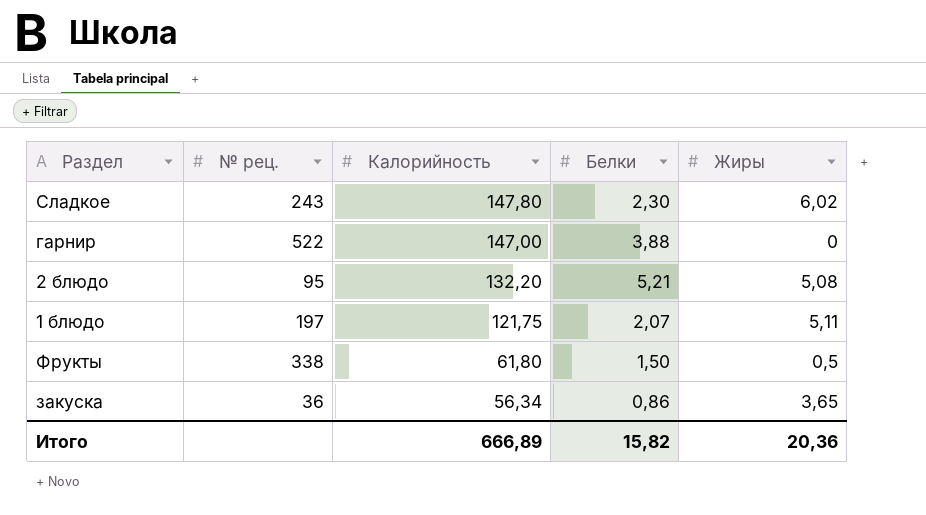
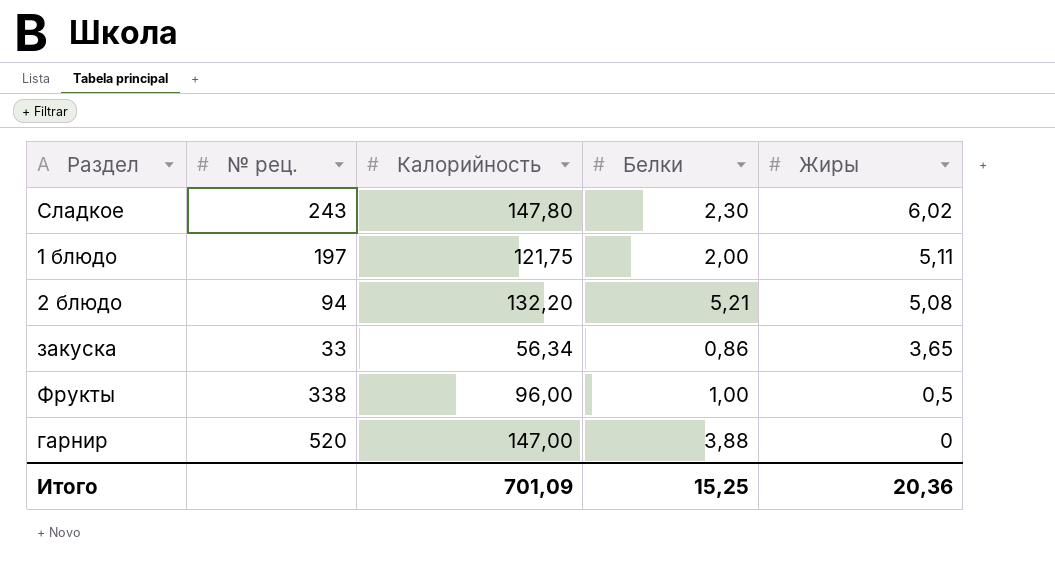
row order: Калорийность descending -> Жиры descending
1 блюдо | Белки: 2,07 -> 2,00
2 блюдо | № рец.: 95 -> 94
закуска | № рец.: 36 -> 33
Фрукты | Калорийность: 61,80 -> 96,00
Фрукты | Белки: 1,50 -> 1,00
гарнир | № рец.: 522 -> 520
Итого | Калорийность: 666,89 -> 701,09
Итого | Белки: 15,82 -> 15,25

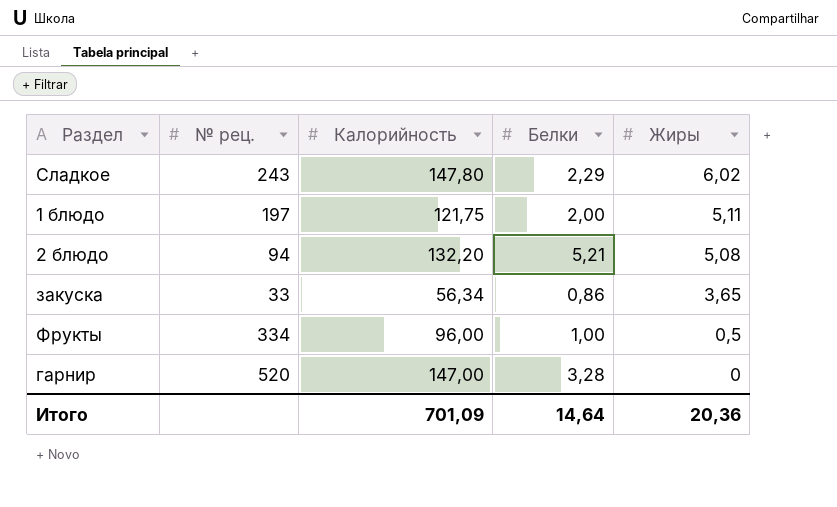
Сладкое | Белки: 2,30 -> 2,29
Фрукты | № рец.: 338 -> 334
гарнир | Белки: 3,88 -> 3,28
Итого | Белки: 15,25 -> 14,64

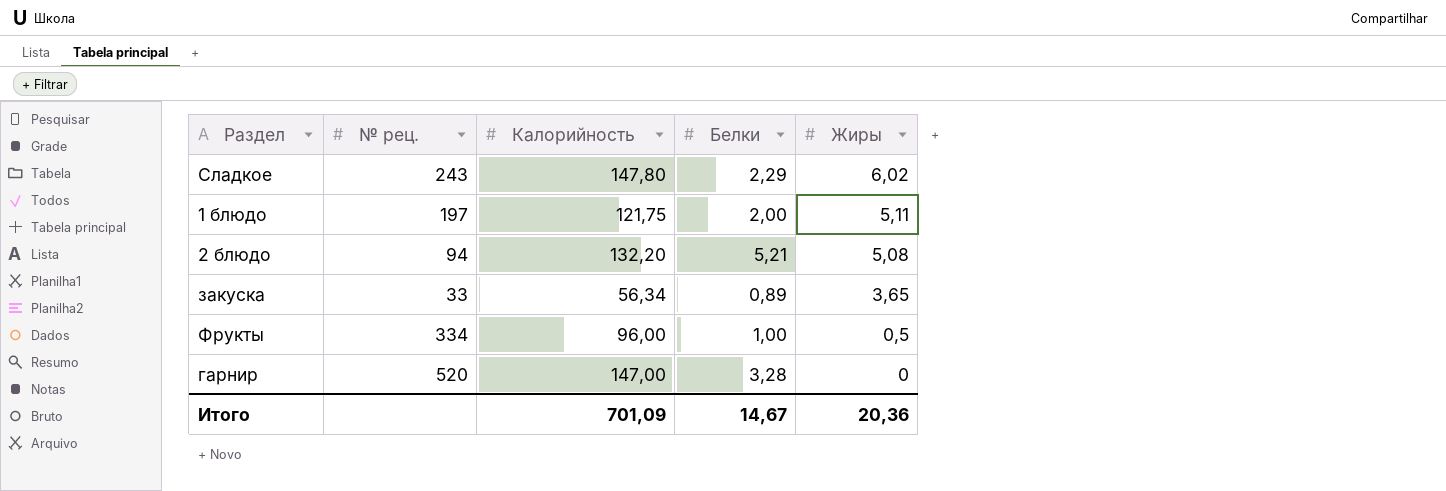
закуска | Белки: 0,86 -> 0,89
Итого | Белки: 14,64 -> 14,67

